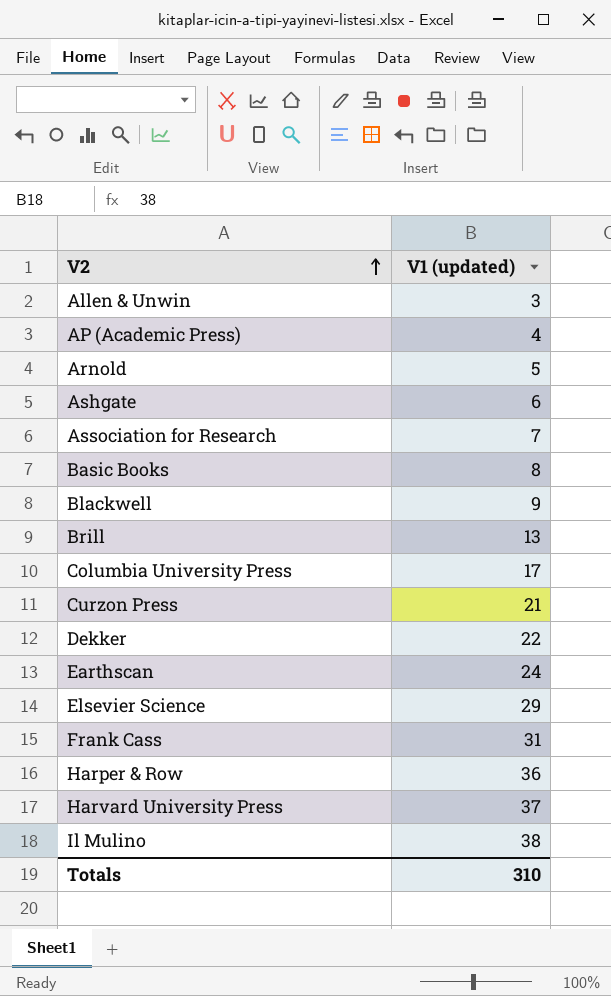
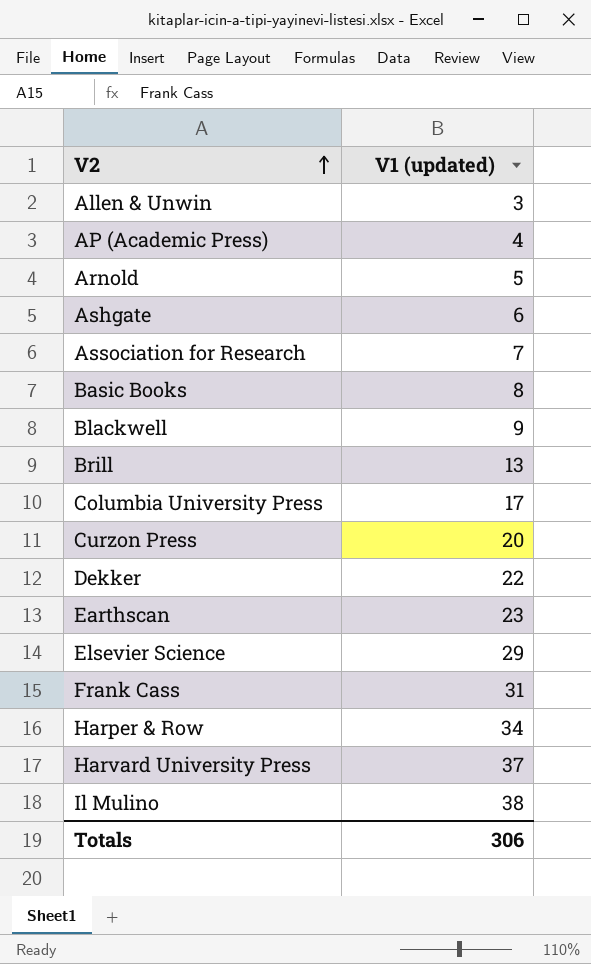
Curzon Press | V1 (updated): 21 -> 20
Earthscan | V1 (updated): 24 -> 23
Harper & Row | V1 (updated): 36 -> 34
Totals | V1 (updated): 310 -> 306

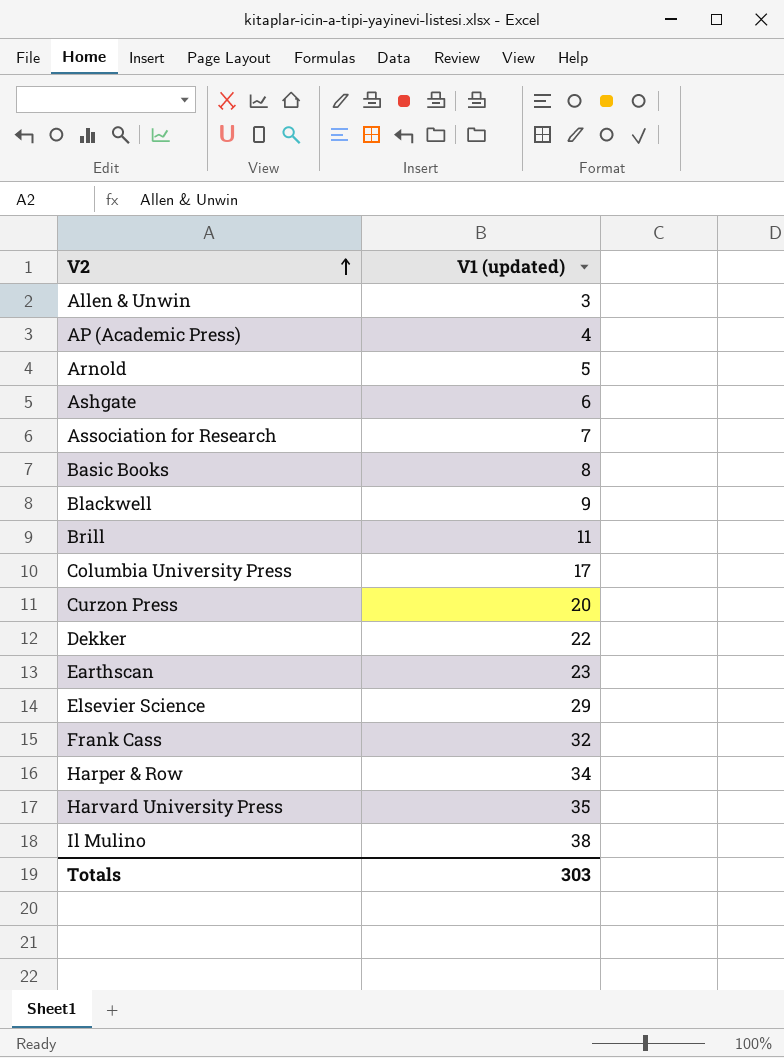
Brill | V1 (updated): 13 -> 11
Frank Cass | V1 (updated): 31 -> 32
Harvard University Press | V1 (updated): 37 -> 35
Totals | V1 (updated): 306 -> 303

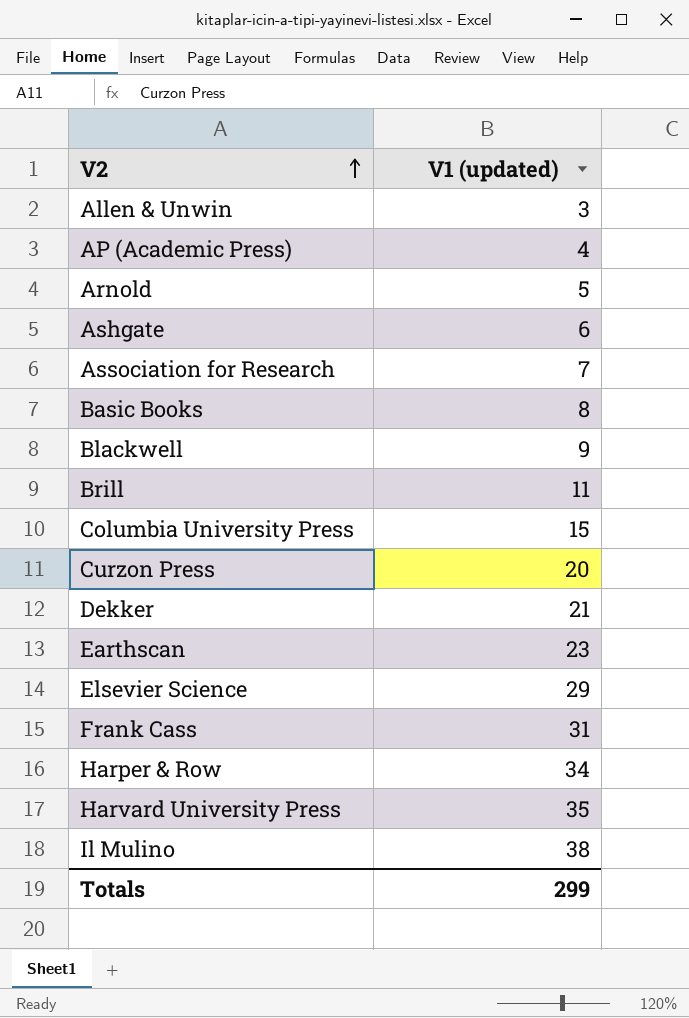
Columbia University Press | V1 (updated): 17 -> 15
Dekker | V1 (updated): 22 -> 21
Frank Cass | V1 (updated): 32 -> 31
Totals | V1 (updated): 303 -> 299

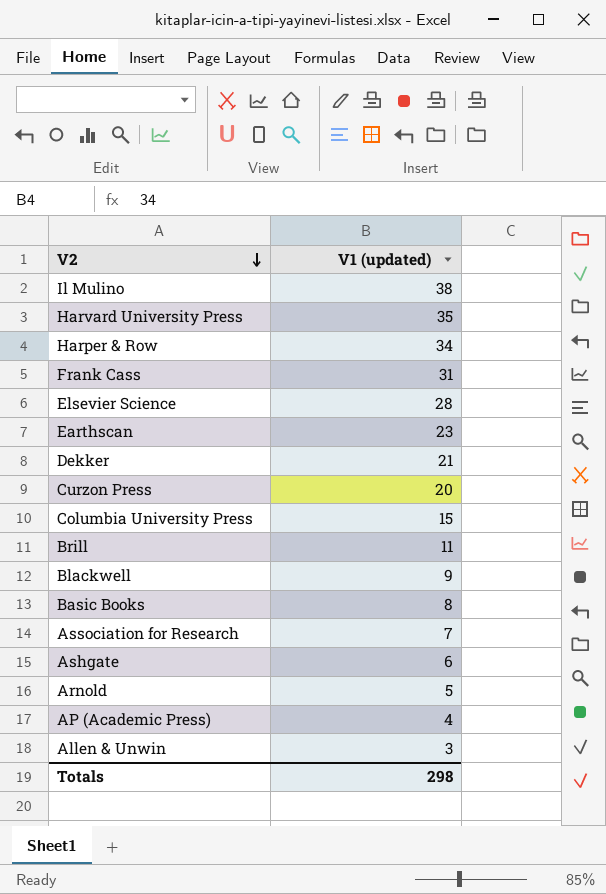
row order: V2 ascending -> V2 descending
Elsevier Science | V1 (updated): 29 -> 28
Totals | V1 (updated): 299 -> 298

